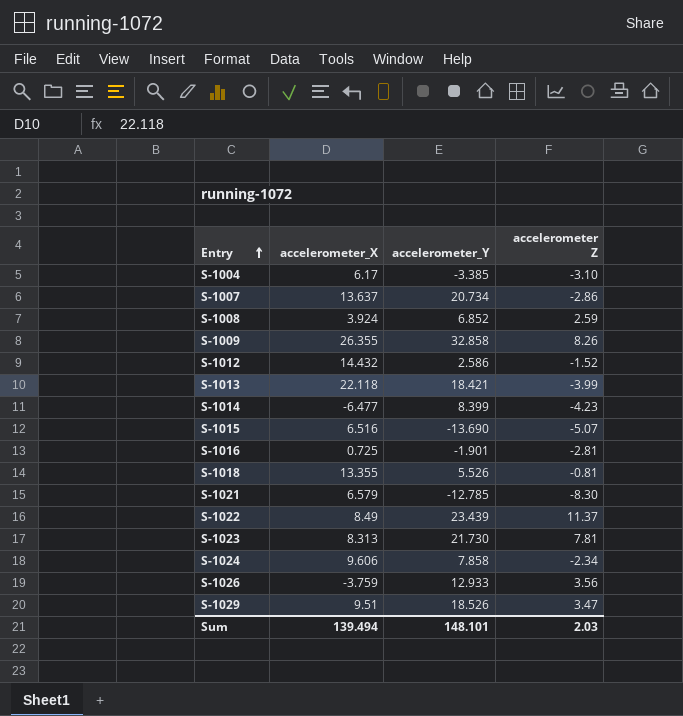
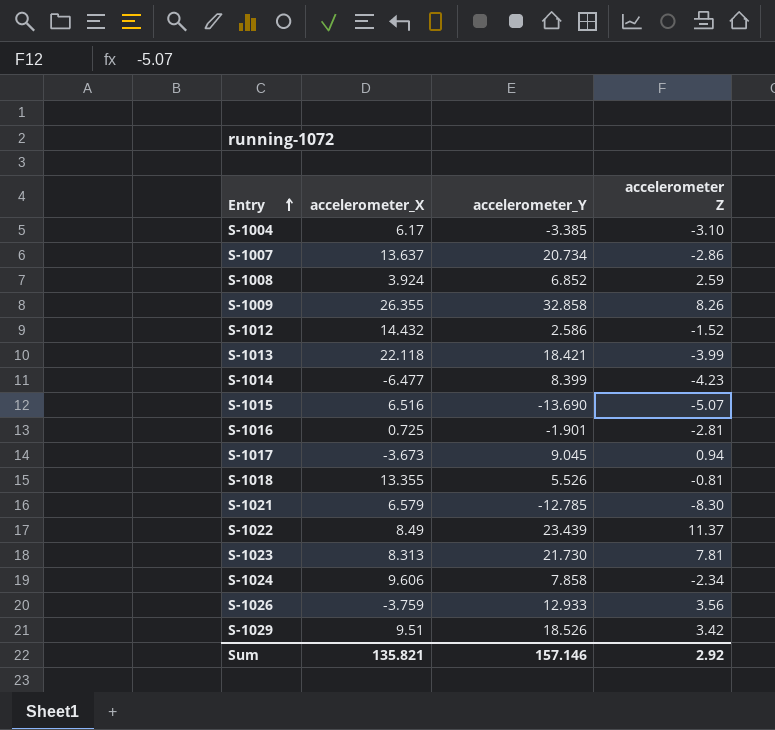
row S-1017: none -> -3.673 | 9.045 | 0.94
S-1029 | accelerometer Z: 3.47 -> 3.42
Sum | accelerometer_X: 139.494 -> 135.821
Sum | accelerometer_Y: 148.101 -> 157.146
Sum | accelerometer Z: 2.03 -> 2.92

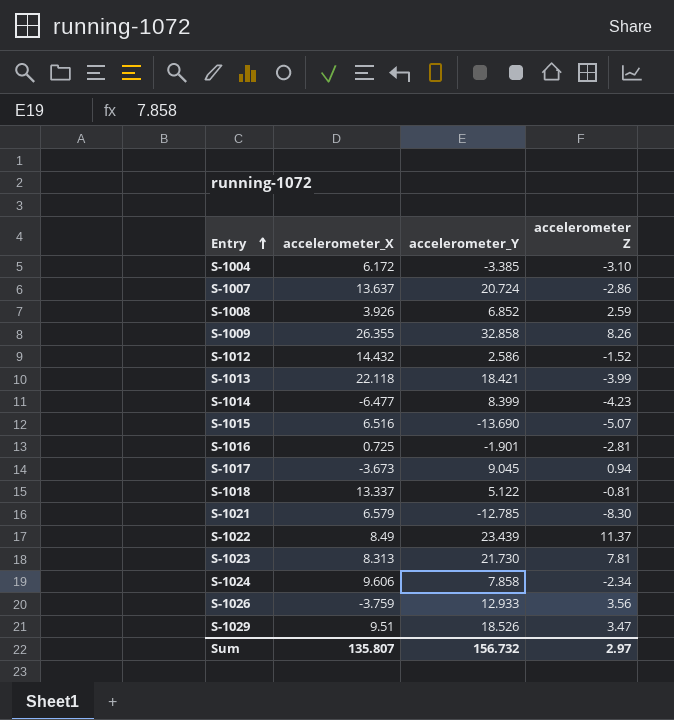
S-1004 | accelerometer_X: 6.17 -> 6.172
S-1007 | accelerometer_Y: 20.734 -> 20.724
S-1008 | accelerometer_X: 3.924 -> 3.926
S-1018 | accelerometer_X: 13.355 -> 13.337
S-1018 | accelerometer_Y: 5.526 -> 5.122
S-1029 | accelerometer Z: 3.42 -> 3.47
Sum | accelerometer_X: 135.821 -> 135.807
Sum | accelerometer_Y: 157.146 -> 156.732
Sum | accelerometer Z: 2.92 -> 2.97

